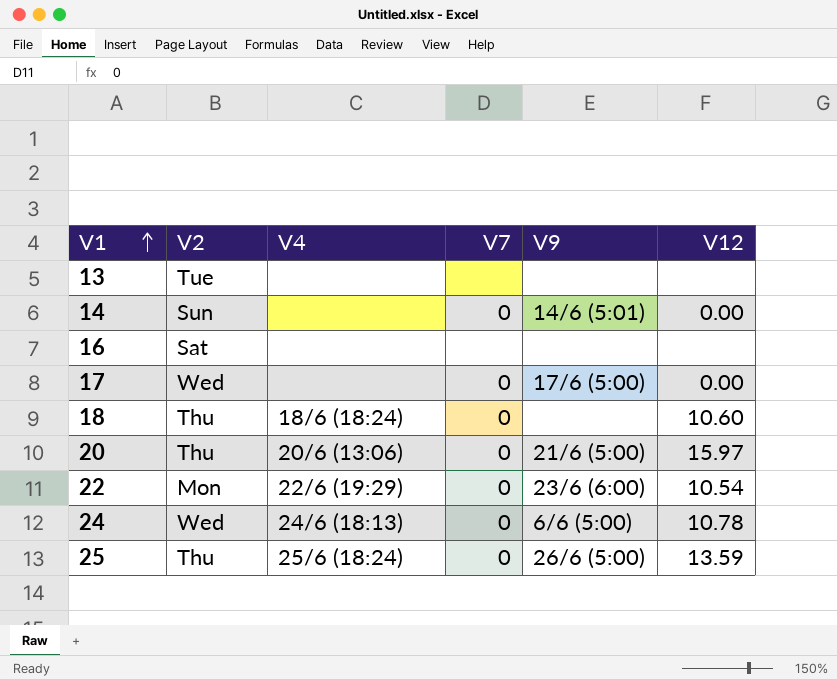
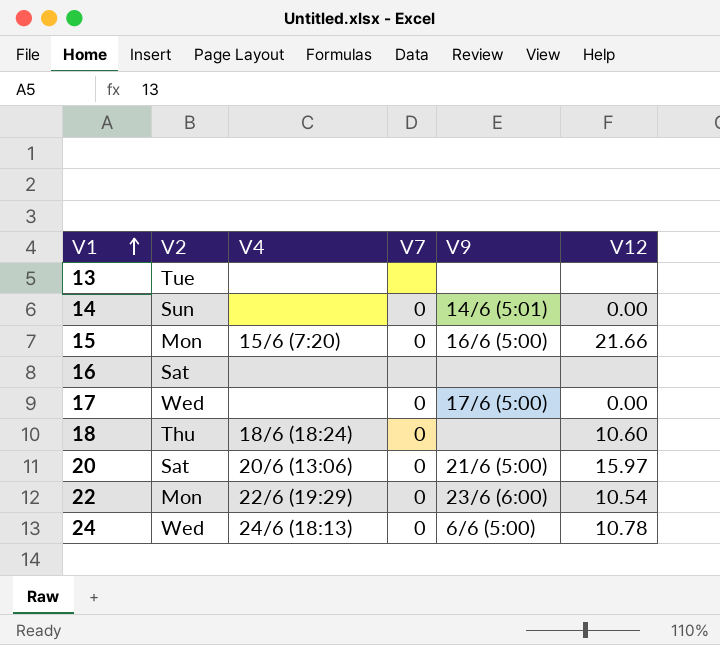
row 25: Thu | 25/6 (18:24) | 0 | 26/6 (5:00) | 13.59 -> none
row 15: none -> Mon | 15/6 (7:20) | 0 | 16/6 (5:00) | 21.66
20 | V2: Thu -> Sat

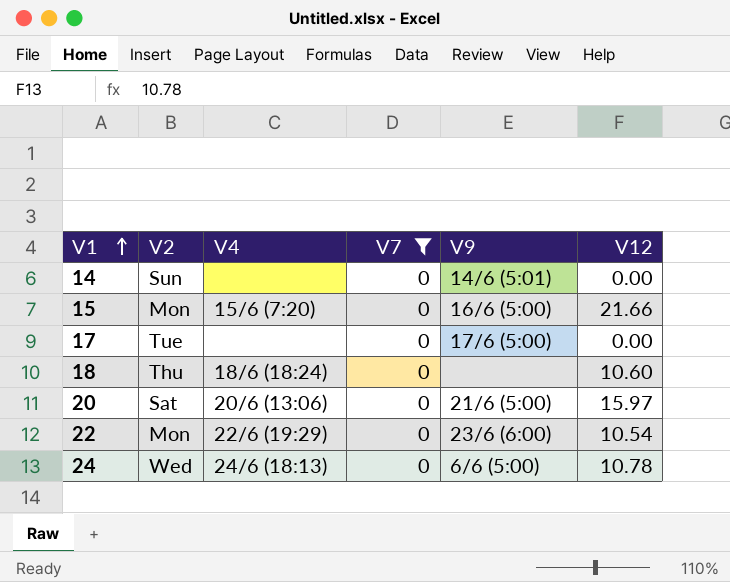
filter: none -> V7 = 0
17 | V2: Wed -> Tue

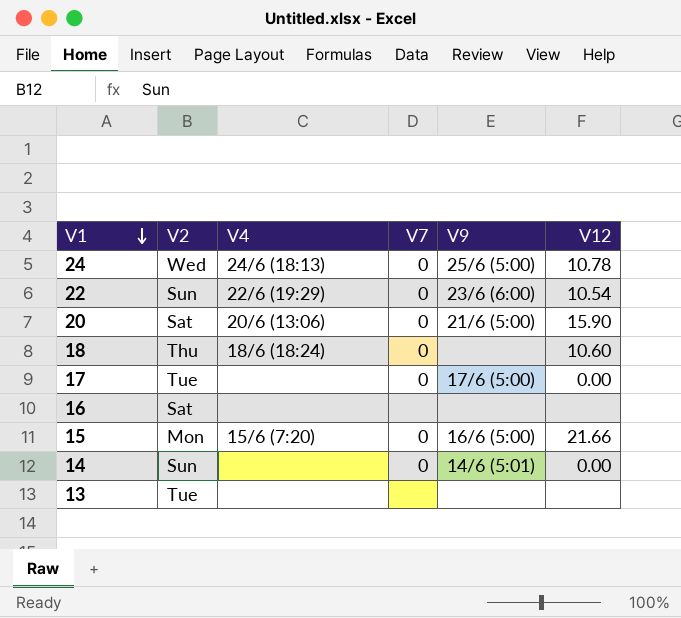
filter: V7 = 0 -> none
row order: V1 ascending -> V1 descending
24 | V9: 6/6 (5:00) -> 25/6 (5:00)
22 | V2: Mon -> Sun
20 | V12: 15.97 -> 15.90

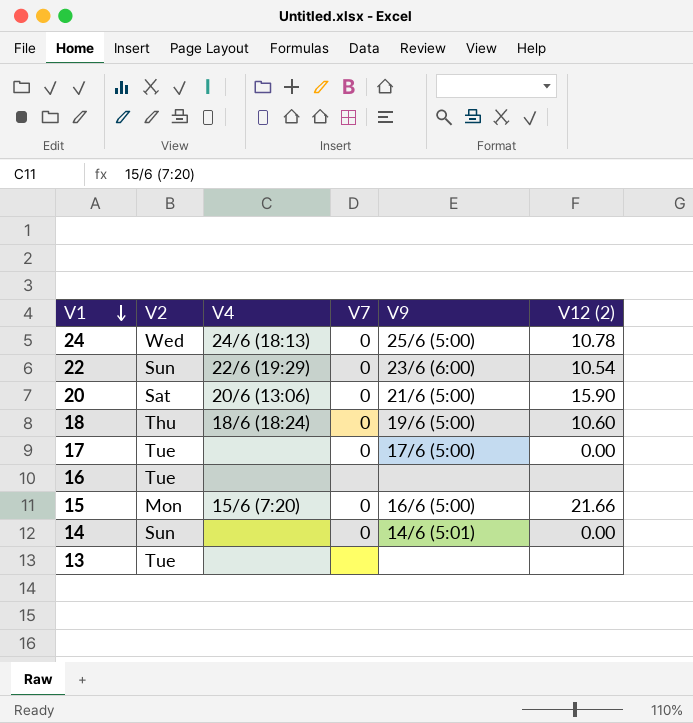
column name: V12 -> V12 (2)
18 | V9: none -> 19/6 (5:00)
16 | V2: Sat -> Tue

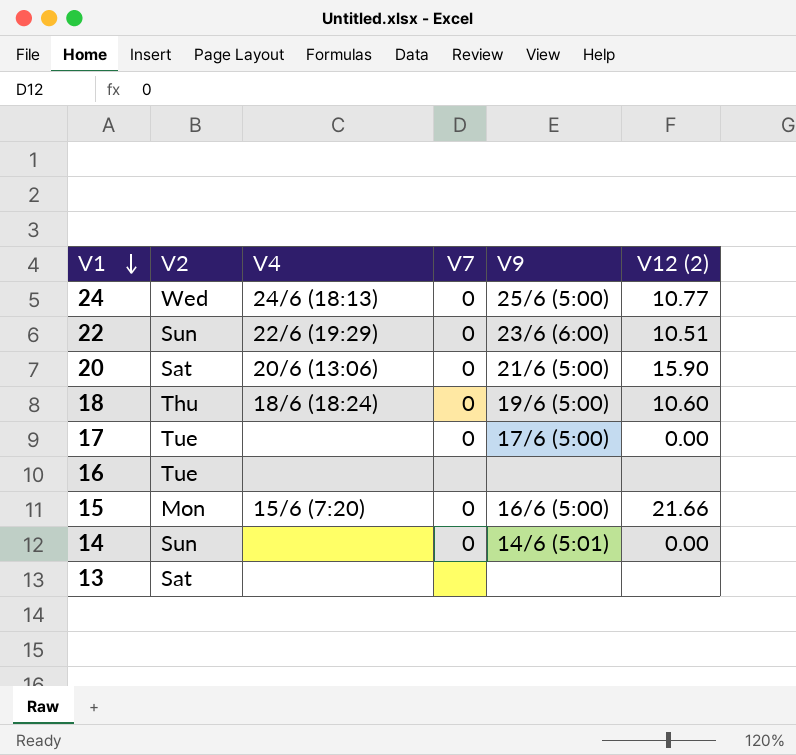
24 | V12 (2): 10.78 -> 10.77
22 | V12 (2): 10.54 -> 10.51
13 | V2: Tue -> Sat

